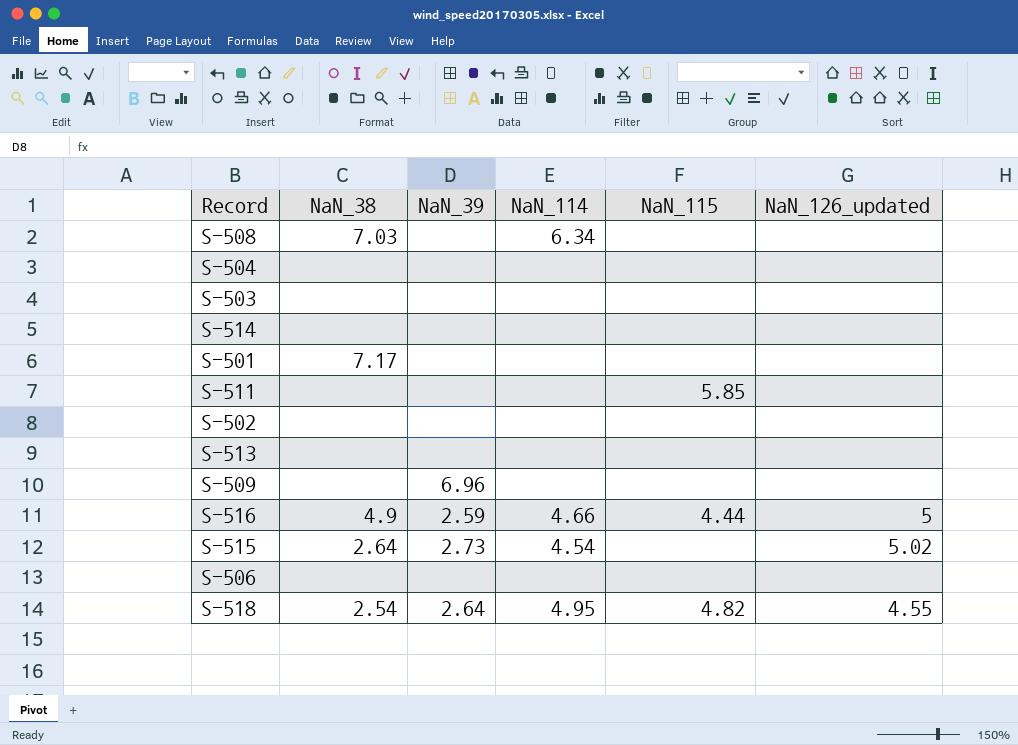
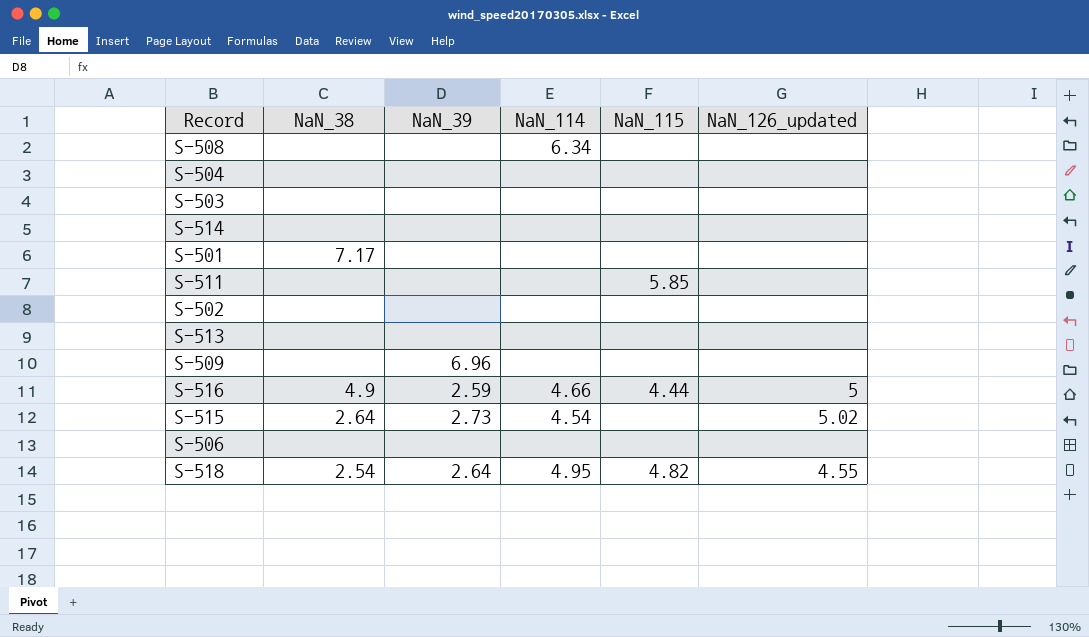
S-508 | NaN_38: 7.03 -> none

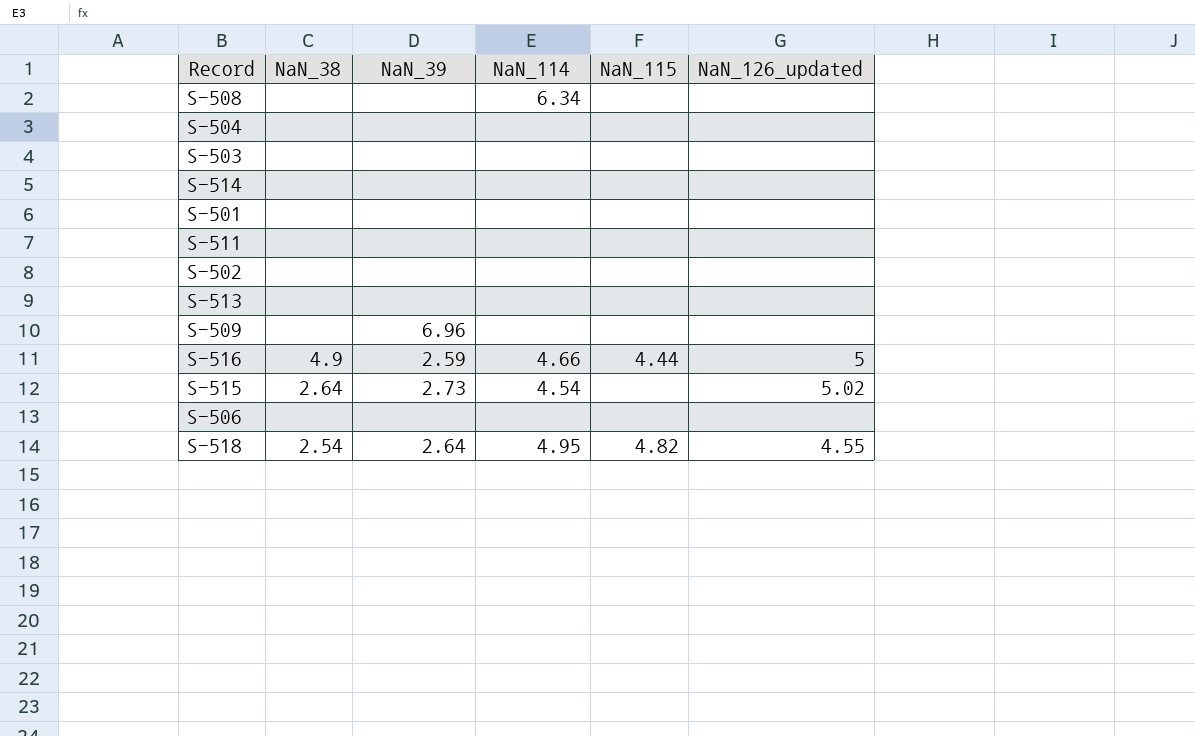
S-501 | NaN_38: 7.17 -> none
S-511 | NaN_115: 5.85 -> none

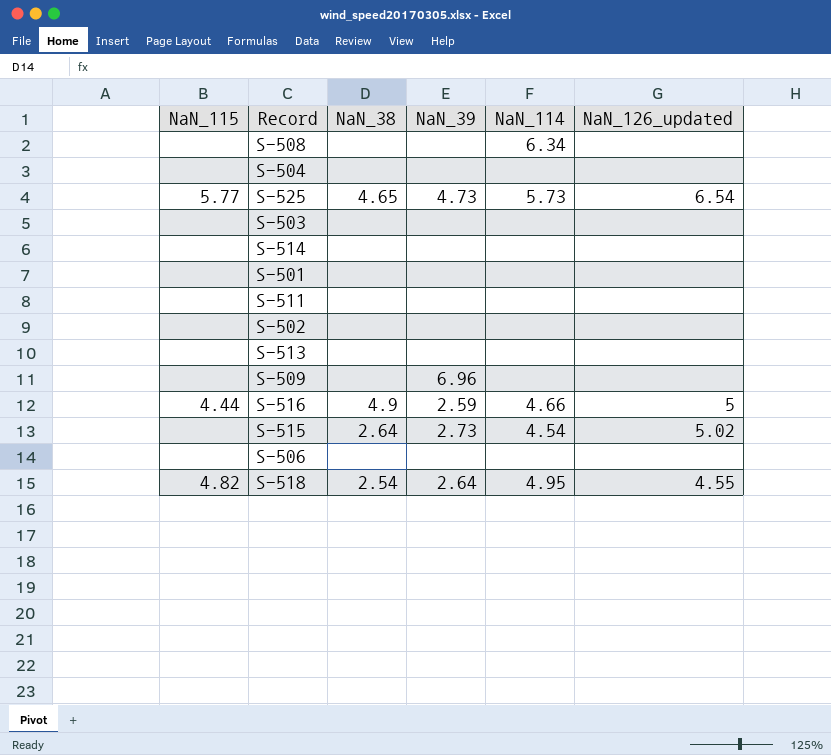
column NaN_115 | position: 5 -> 1
row S-525: none -> 5.77 | 4.65 | 4.73 | 5.73 | 6.54

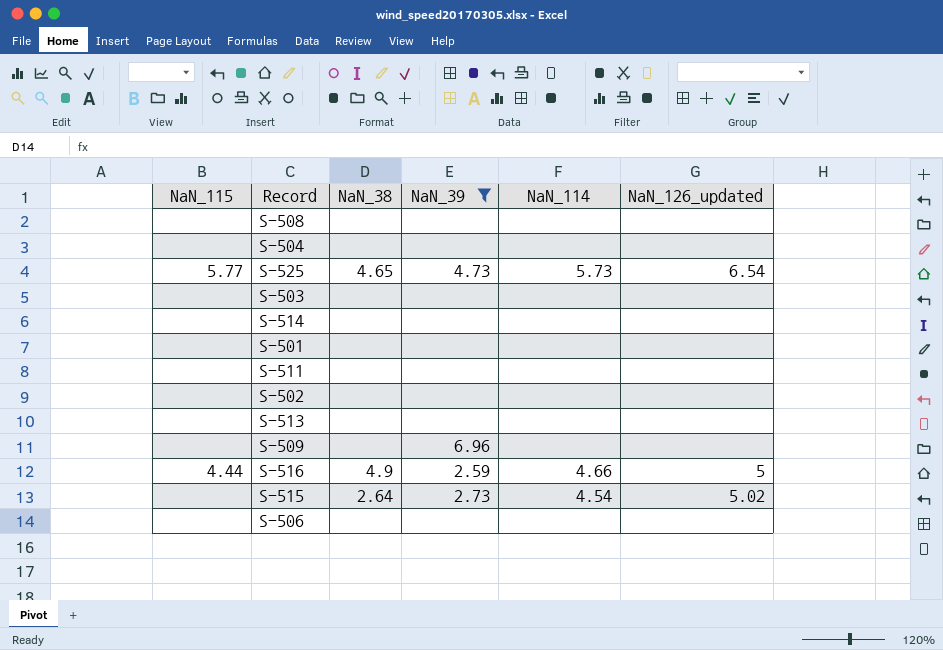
filter: none -> NaN_39 != 2.64
S-508 | NaN_114: 6.34 -> none

